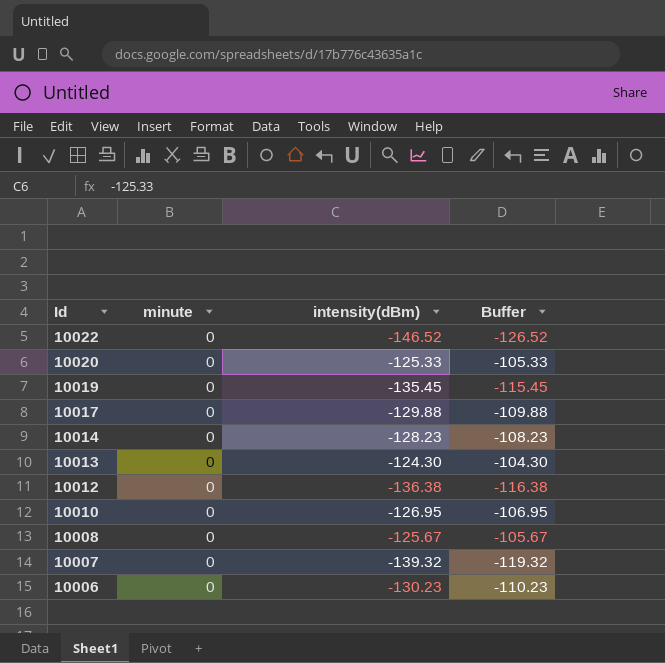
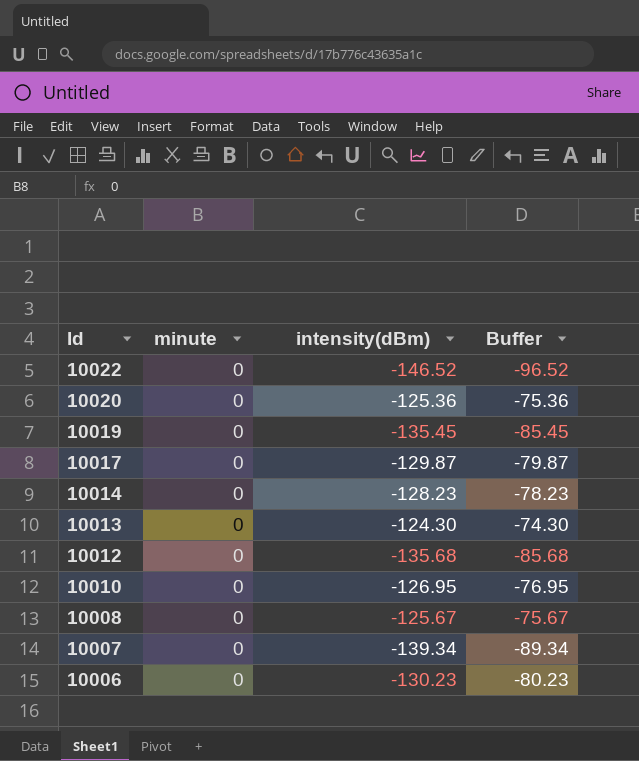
column Buffer | formula: [intensity(dBm)] + 20 -> [intensity(dBm)] + 50
10020 | intensity(dBm): -125.33 -> -125.36
10017 | intensity(dBm): -129.88 -> -129.87
10012 | intensity(dBm): -136.38 -> -135.68
10007 | intensity(dBm): -139.32 -> -139.34

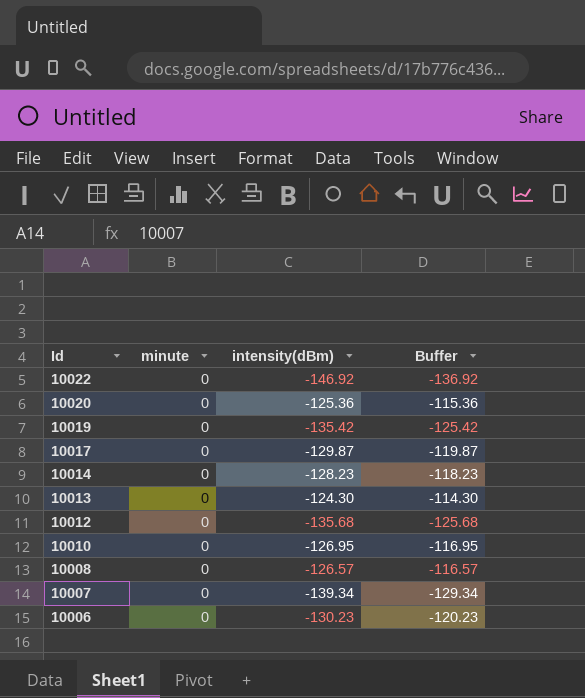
column Buffer | formula: [intensity(dBm)] + 50 -> [intensity(dBm)] + 10
10022 | intensity(dBm): -146.52 -> -146.92
10019 | intensity(dBm): -135.45 -> -135.42
10008 | intensity(dBm): -125.67 -> -126.57

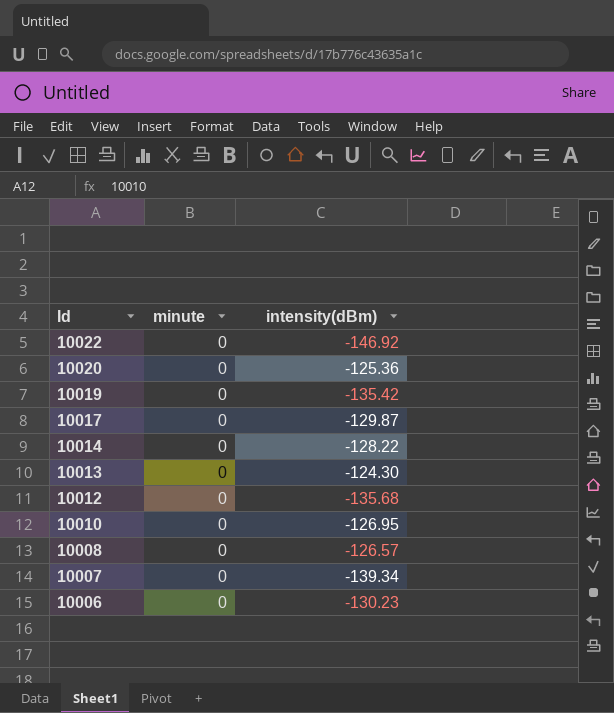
column Buffer | formula: [intensity(dBm)] + 10 -> none
10014 | intensity(dBm): -128.23 -> -128.22

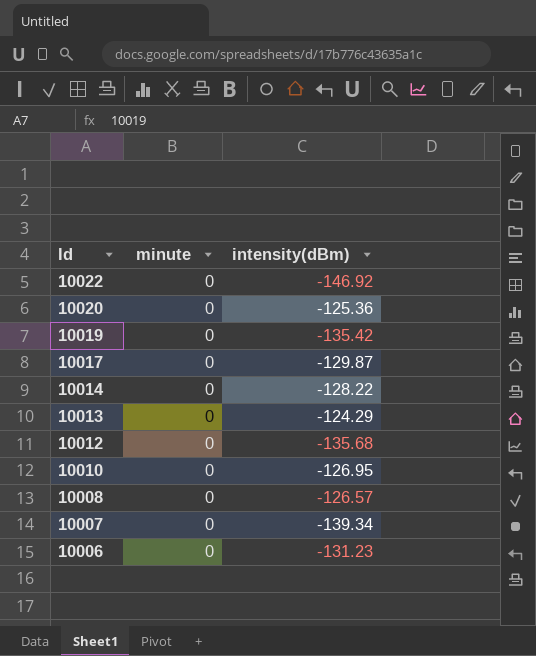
10013 | intensity(dBm): -124.30 -> -124.29
10006 | intensity(dBm): -130.23 -> -131.23

